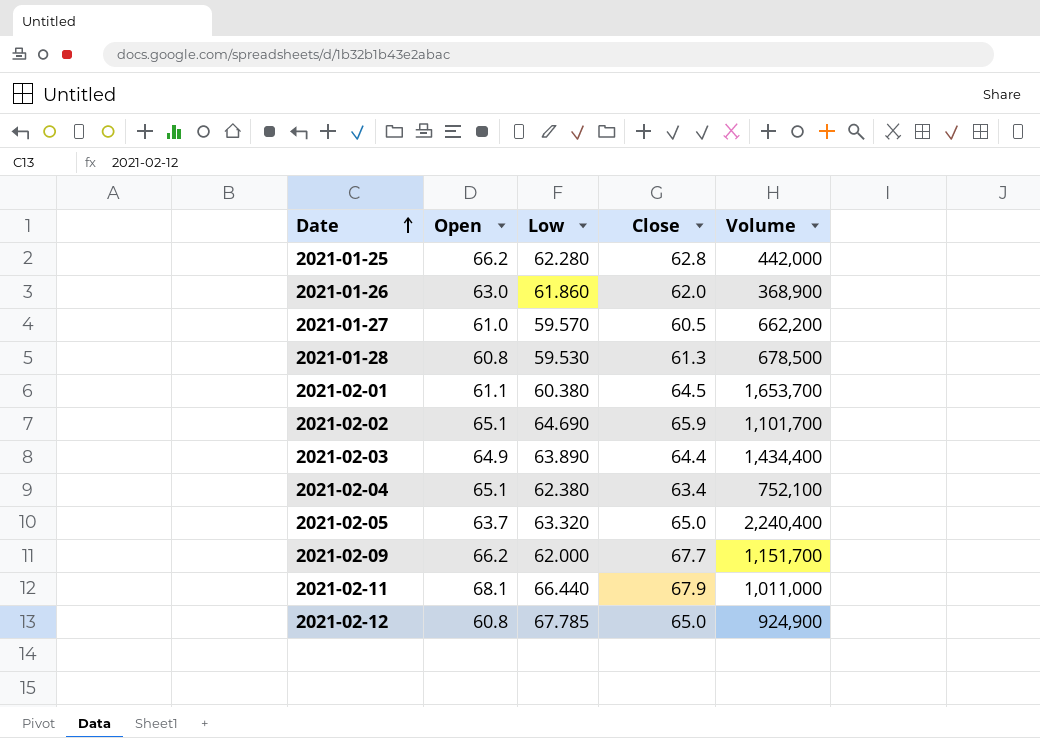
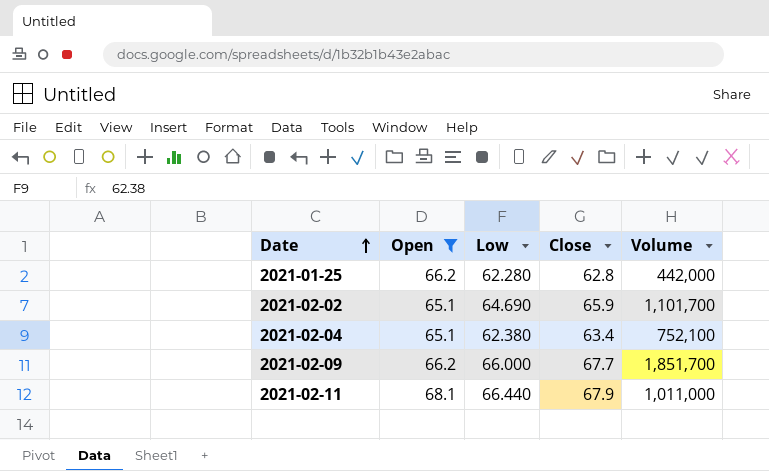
filter: none -> Open >= 65.1
2021-02-09 | Low: 62.000 -> 66.000
2021-02-09 | Volume: 1,151,700 -> 1,851,700

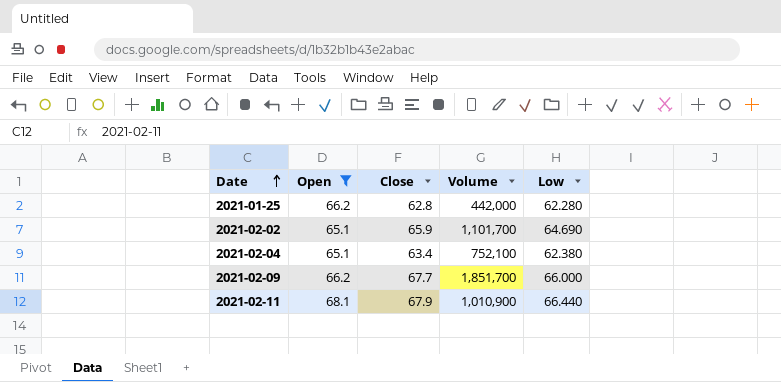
column Low | position: 3 -> 5
2021-02-11 | Volume: 1,011,000 -> 1,010,900

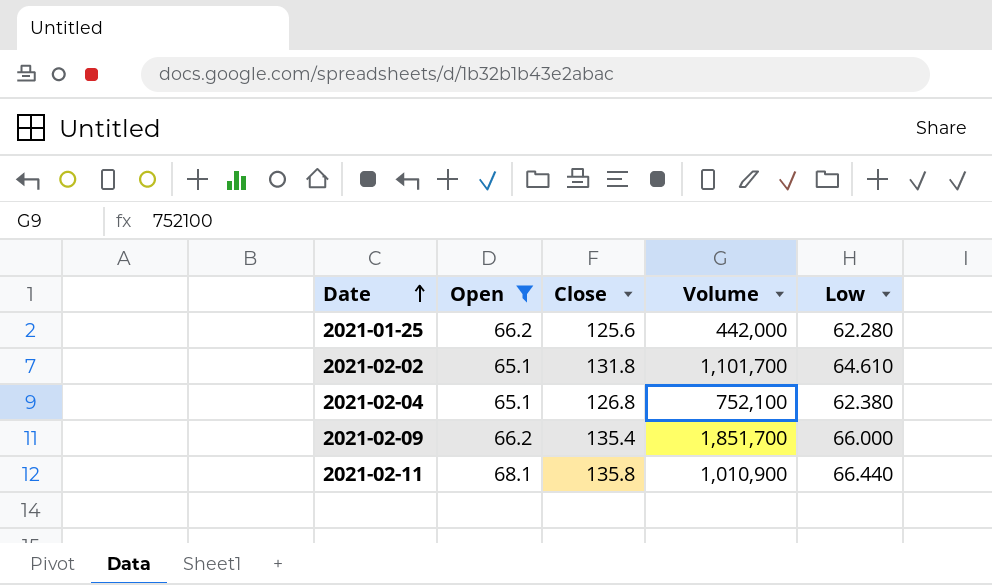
2021-01-25 | Close: 62.8 -> 125.6
2021-02-02 | Close: 65.9 -> 131.8
2021-02-02 | Low: 64.690 -> 64.610
2021-02-04 | Close: 63.4 -> 126.8
2021-02-09 | Close: 67.7 -> 135.4
2021-02-11 | Close: 67.9 -> 135.8

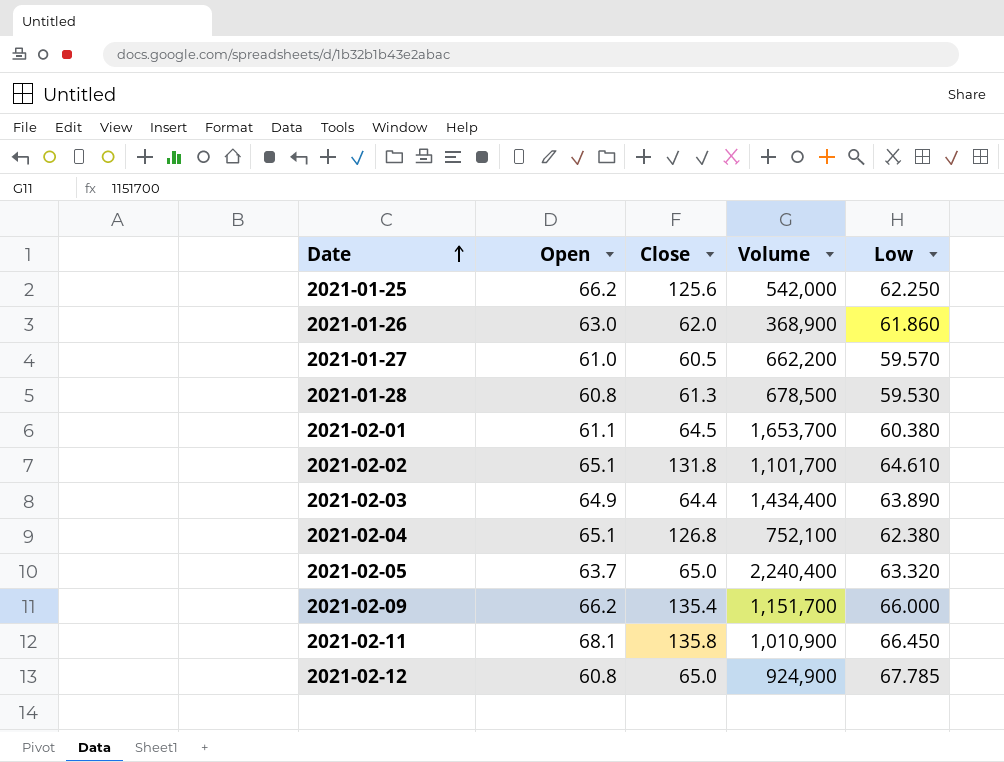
filter: Open >= 65.1 -> none
2021-01-25 | Volume: 442,000 -> 542,000
2021-01-25 | Low: 62.280 -> 62.250
2021-02-09 | Volume: 1,851,700 -> 1,151,700
2021-02-11 | Low: 66.440 -> 66.450

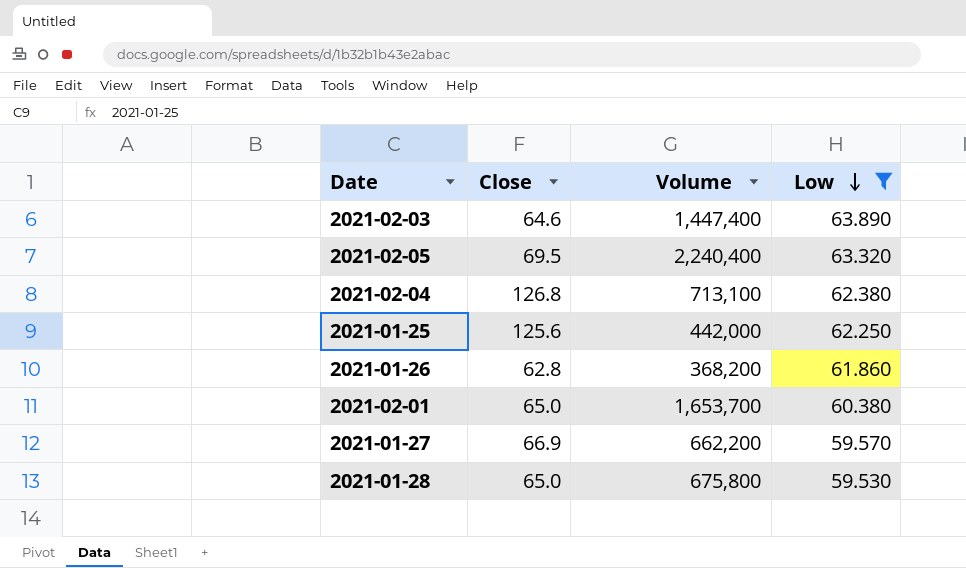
filter: none -> Low <= 63.890
row order: Date ascending -> Low descending
column Open | position: 2 -> none
2021-02-03 | Close: 64.4 -> 64.6
2021-02-03 | Volume: 1,434,400 -> 1,447,400
2021-02-05 | Close: 65.0 -> 69.5
2021-02-04 | Volume: 752,100 -> 713,100
2021-01-25 | Volume: 542,000 -> 442,000
2021-01-26 | Close: 62.0 -> 62.8
2021-01-26 | Volume: 368,900 -> 368,200
2021-02-01 | Close: 64.5 -> 65.0
2021-01-27 | Close: 60.5 -> 66.9
2021-01-28 | Close: 61.3 -> 65.0
2021-01-28 | Volume: 678,500 -> 675,800

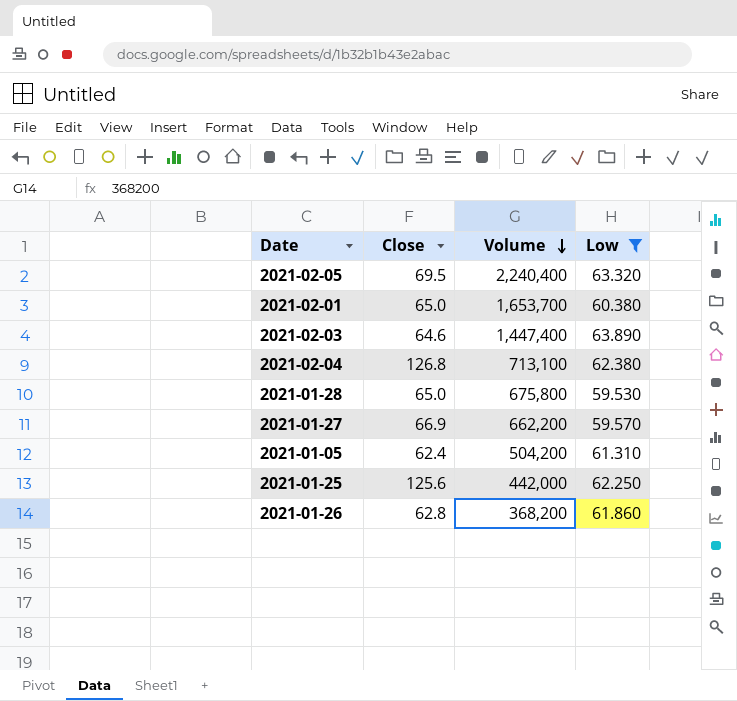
row order: Low descending -> Volume descending
row 2021-01-05: none -> 62.4 | 504,200 | 61.310

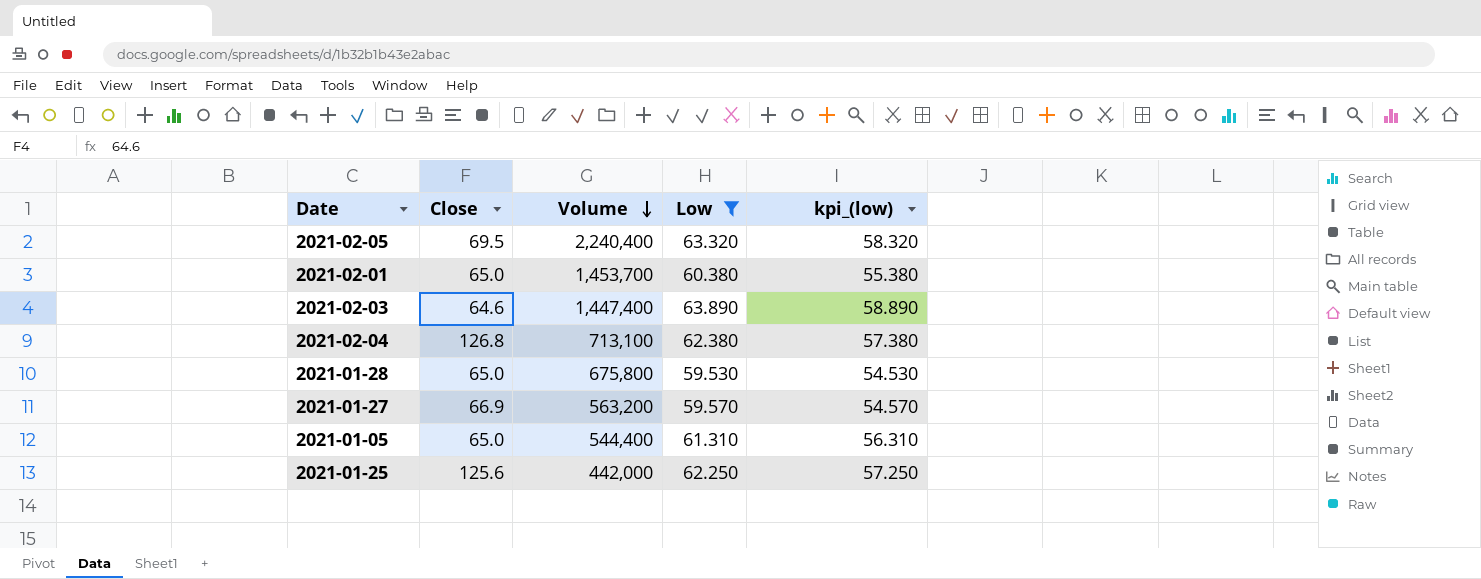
column kpi_(low) | formula: none -> [Low] - 5
row 2021-01-26: 62.8 | 368,200 | 61.860 -> none
2021-02-01 | Volume: 1,653,700 -> 1,453,700
2021-01-27 | Volume: 662,200 -> 563,200
2021-01-05 | Close: 62.4 -> 65.0
2021-01-05 | Volume: 504,200 -> 544,400

